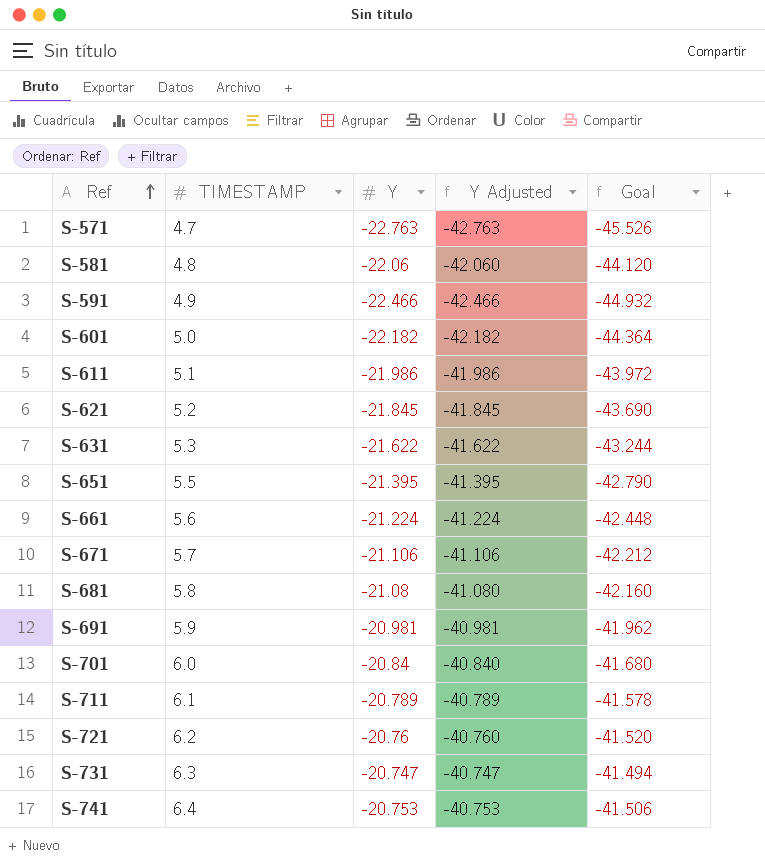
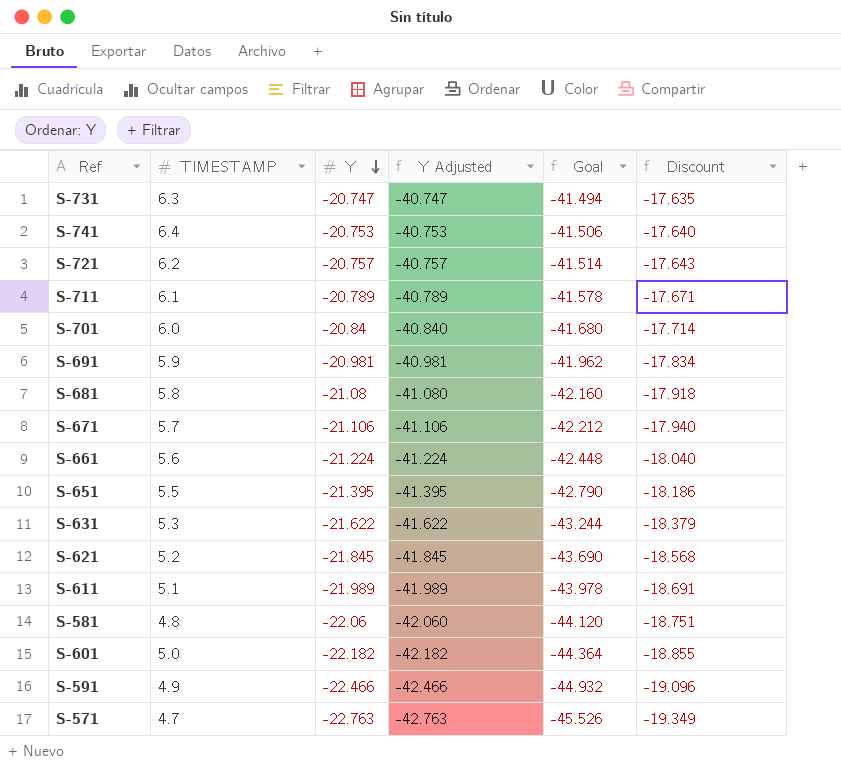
row order: Ref ascending -> Y descending
column Discount | formula: none -> [Y] * 0.85
S-721 | Y: -20.76 -> -20.757
S-721 | Y Adjusted: -40.760 -> -40.757
S-721 | Goal: -41.520 -> -41.514
S-611 | Y: -21.986 -> -21.989
S-611 | Y Adjusted: -41.986 -> -41.989
S-611 | Goal: -43.972 -> -43.978

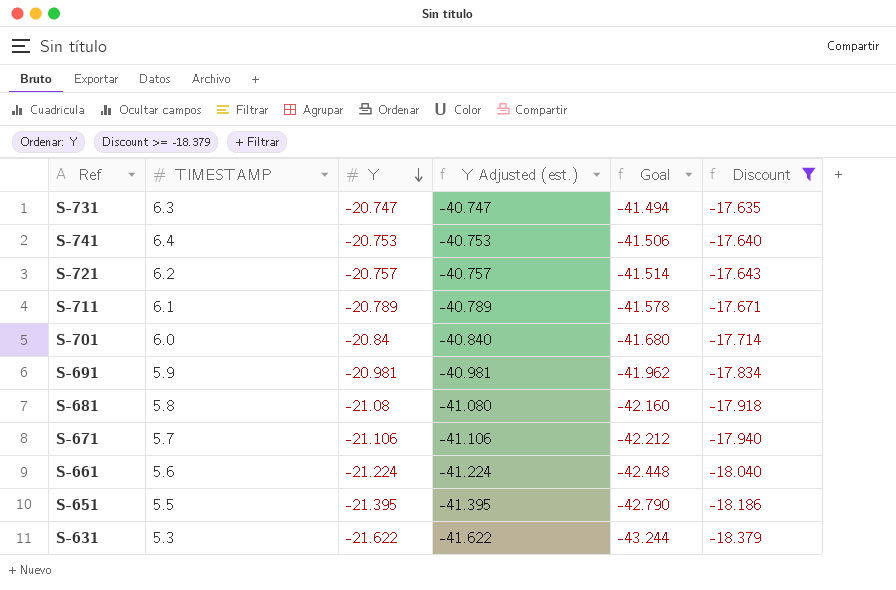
filter: none -> Discount >= -18.379
column name: Y Adjusted -> Y Adjusted (est.)

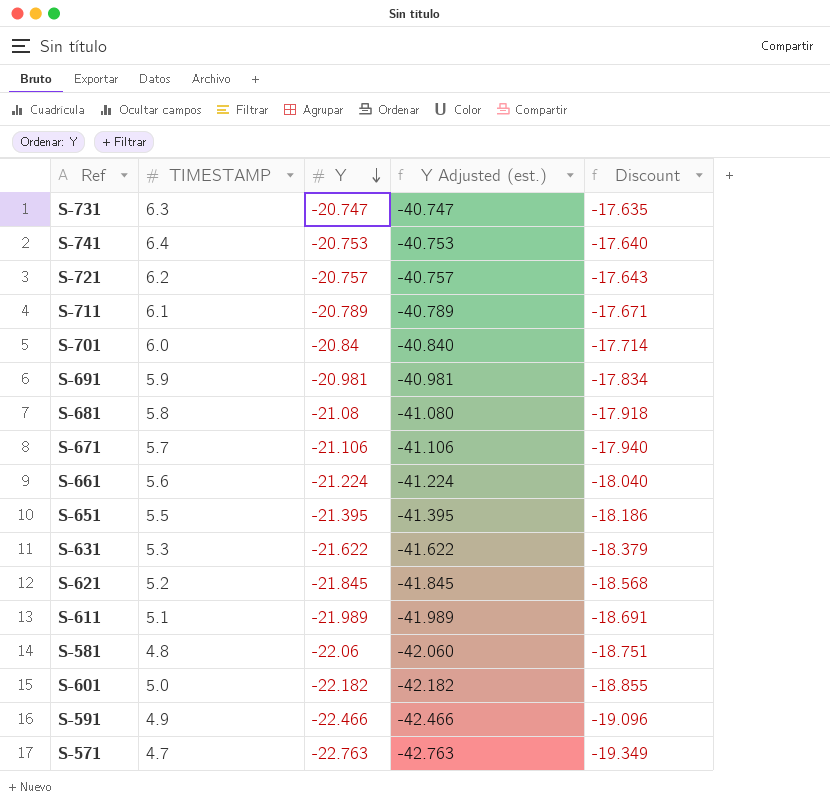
filter: Discount >= -18.379 -> none
column Goal | formula: [Y] * 2 -> none

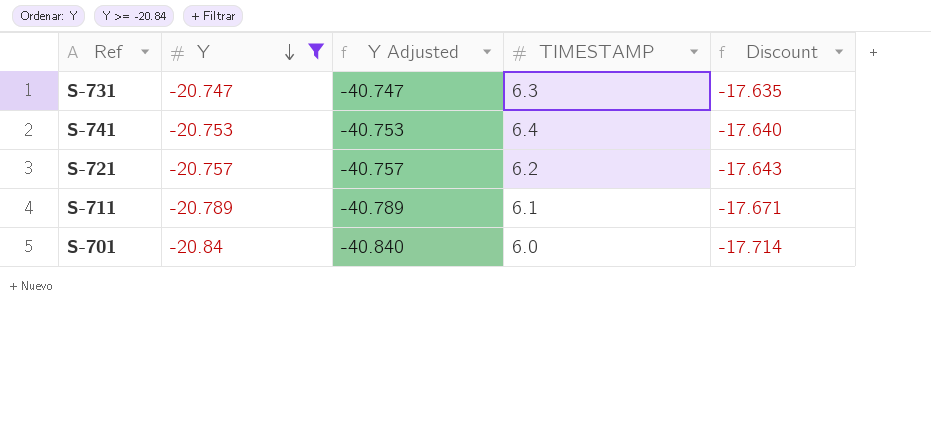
filter: none -> Y >= -20.84
column name: Y Adjusted (est.) -> Y Adjusted
column TIMESTAMP | position: 2 -> 4

